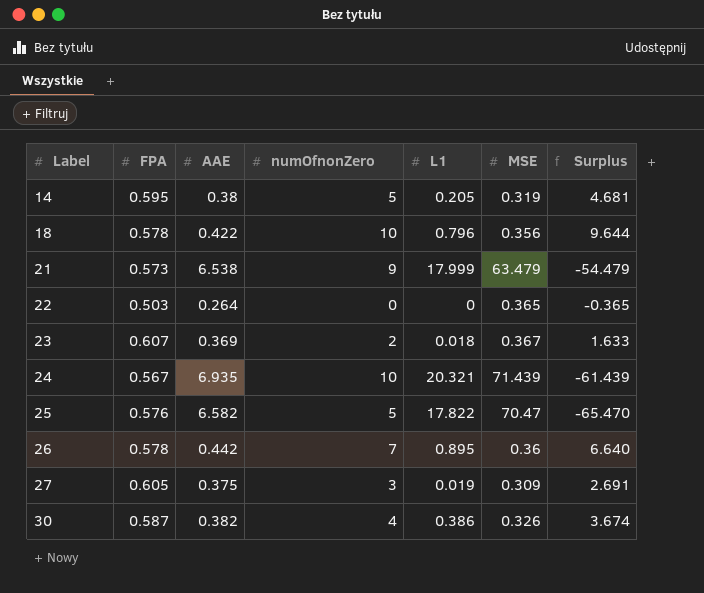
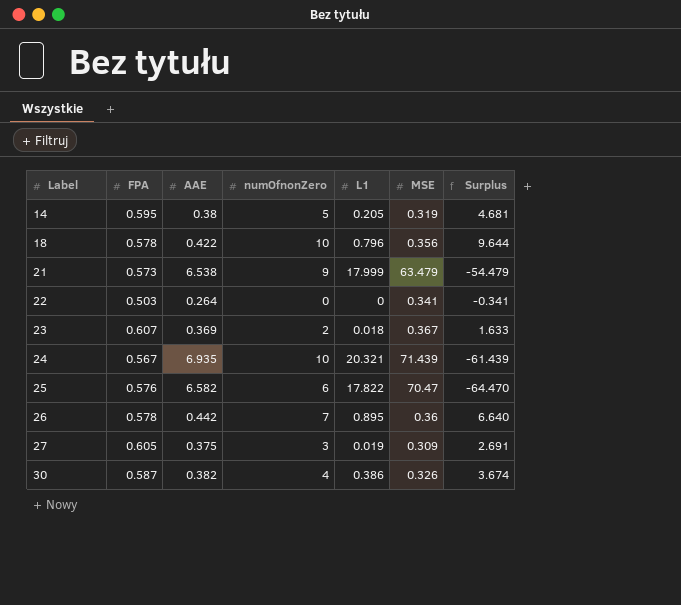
22 | MSE: 0.365 -> 0.341
22 | Surplus: -0.365 -> -0.341
25 | numOfnonZero: 5 -> 6
25 | Surplus: -65.470 -> -64.470

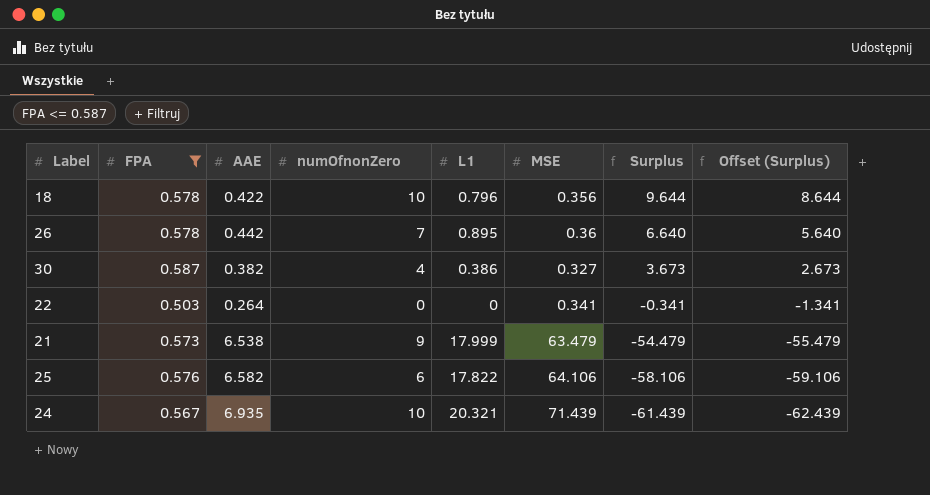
filter: none -> FPA <= 0.587
row order: Label ascending -> Surplus descending
column Offset (Surplus) | formula: none -> [Surplus] - 1
30 | MSE: 0.326 -> 0.327
30 | Surplus: 3.674 -> 3.673
25 | MSE: 70.47 -> 64.106
25 | Surplus: -64.470 -> -58.106

